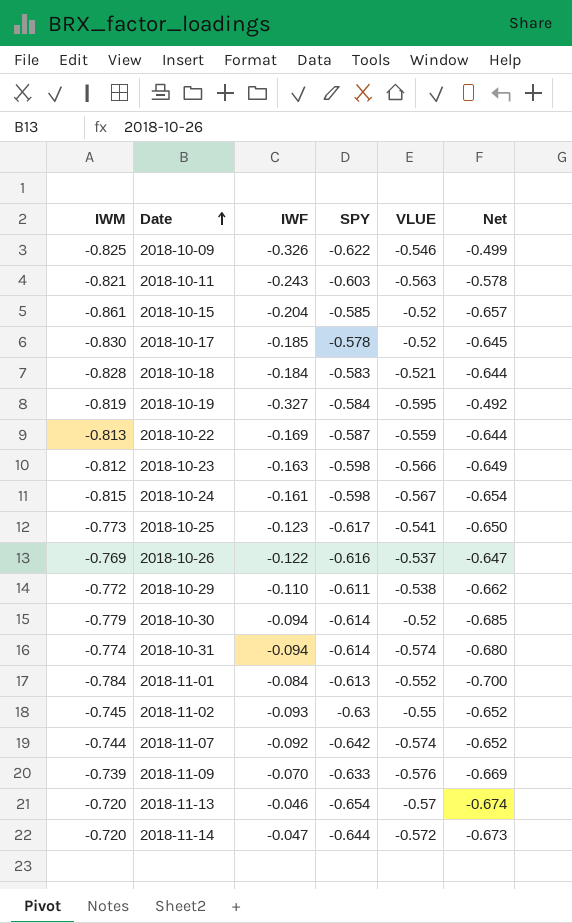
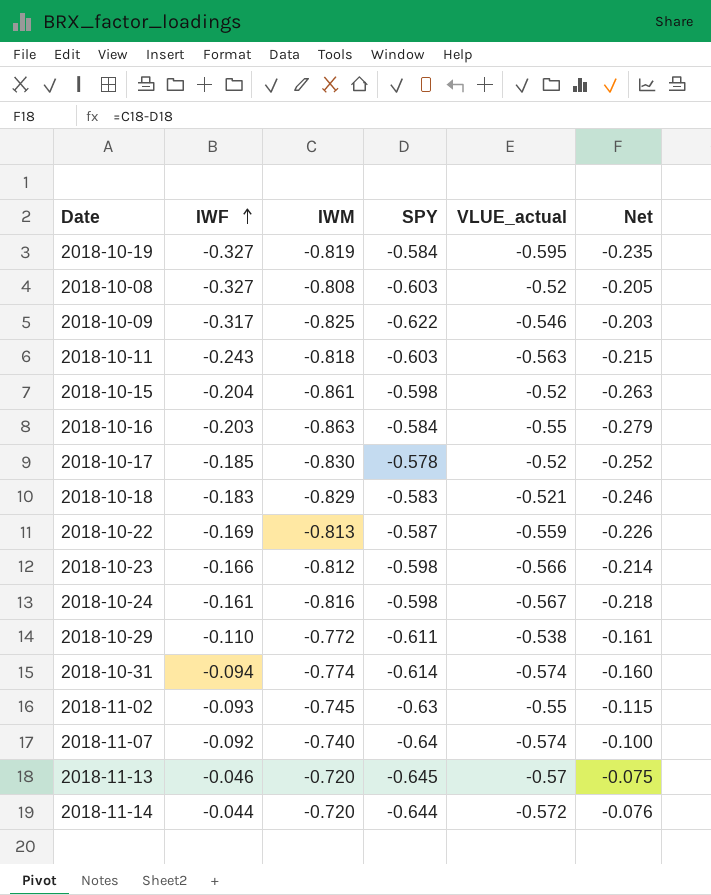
row order: Date ascending -> IWF ascending
column IWM | position: 1 -> 3
column name: VLUE -> VLUE_actual
column Net | formula: [IWM] - [IWF] -> [IWM] - [SPY]
row 2018-10-25: -0.773 | -0.123 | -0.617 | -0.541 | -0.650 -> none
row 2018-10-26: -0.769 | -0.122 | -0.616 | -0.537 | -0.647 -> none
row 2018-10-30: -0.779 | -0.094 | -0.614 | -0.52 | -0.685 -> none
row 2018-11-01: -0.784 | -0.084 | -0.613 | -0.552 | -0.700 -> none
row 2018-11-09: -0.739 | -0.070 | -0.633 | -0.576 | -0.669 -> none
row 2018-10-08: none -> -0.327 | -0.808 | -0.603 | -0.52 | -0.205
2018-10-09 | IWF: -0.326 -> -0.317
2018-10-11 | IWM: -0.821 -> -0.818
2018-10-15 | SPY: -0.585 -> -0.598
row 2018-10-16: none -> -0.203 | -0.863 | -0.584 | -0.55 | -0.279
2018-10-18 | IWF: -0.184 -> -0.183
2018-10-18 | IWM: -0.828 -> -0.829
2018-10-23 | IWF: -0.163 -> -0.166
2018-10-24 | IWM: -0.815 -> -0.816
2018-11-07 | IWM: -0.744 -> -0.740
2018-11-07 | SPY: -0.642 -> -0.64
2018-11-13 | SPY: -0.654 -> -0.645
2018-11-14 | IWF: -0.047 -> -0.044

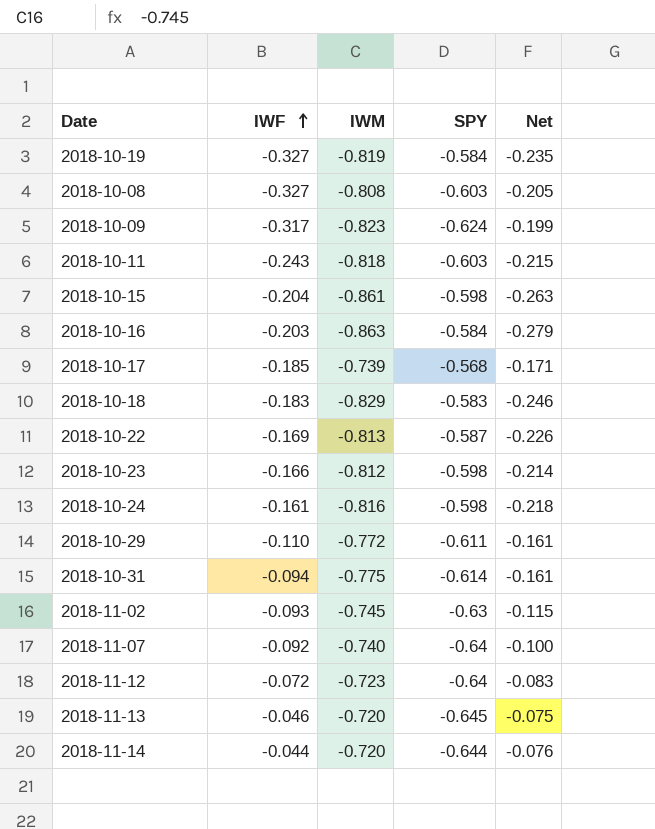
column VLUE_actual | position: 5 -> none
2018-10-09 | IWM: -0.825 -> -0.823
2018-10-09 | SPY: -0.622 -> -0.624
2018-10-09 | Net: -0.203 -> -0.199
2018-10-17 | IWM: -0.830 -> -0.739
2018-10-17 | SPY: -0.578 -> -0.568
2018-10-17 | Net: -0.252 -> -0.171
2018-10-31 | IWM: -0.774 -> -0.775
2018-10-31 | Net: -0.160 -> -0.161
row 2018-11-12: none -> -0.072 | -0.723 | -0.64 | -0.083

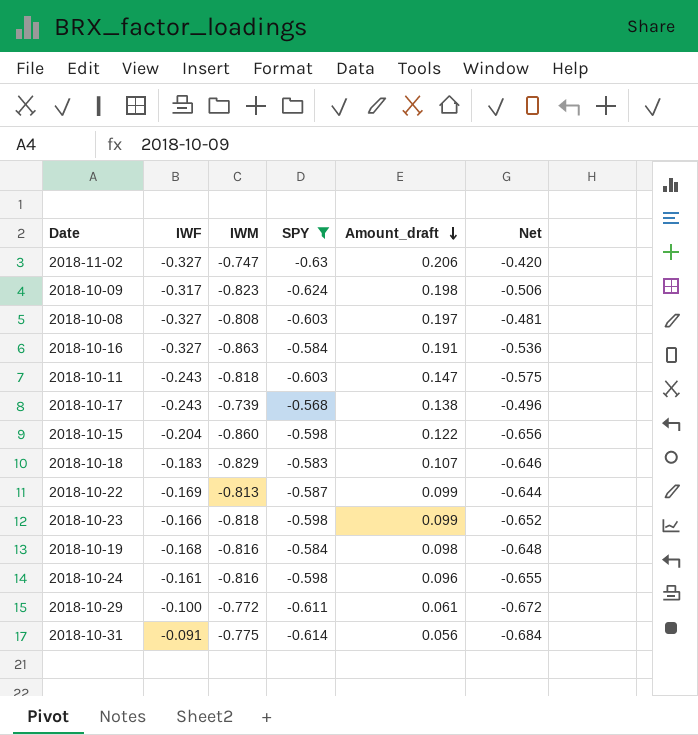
filter: none -> SPY >= -0.63
row order: IWF ascending -> Amount_draft descending
column Amount_draft | formula: none -> [IWF] * [SPY]
column Net | formula: [IWM] - [SPY] -> [IWM] - [IWF]
2018-11-02 | IWF: -0.093 -> -0.327
2018-11-02 | IWM: -0.745 -> -0.747
2018-10-16 | IWF: -0.203 -> -0.327
2018-10-17 | IWF: -0.185 -> -0.243
2018-10-15 | IWM: -0.861 -> -0.860
2018-10-23 | IWM: -0.812 -> -0.818
2018-10-19 | IWF: -0.327 -> -0.168
2018-10-19 | IWM: -0.819 -> -0.816
2018-10-29 | IWF: -0.110 -> -0.100
2018-10-31 | IWF: -0.094 -> -0.091

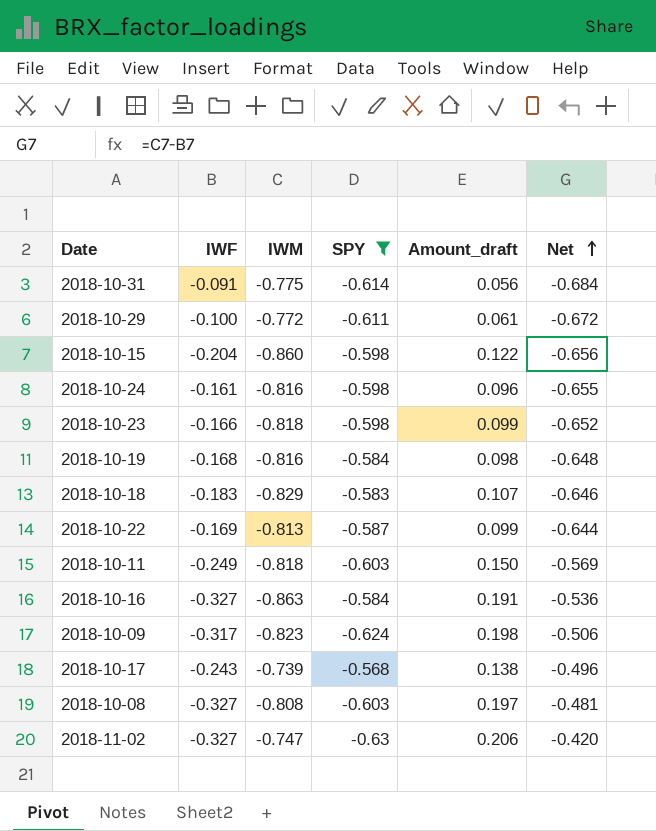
row order: Amount_draft descending -> Net ascending
2018-10-11 | IWF: -0.243 -> -0.249
2018-10-11 | Amount_draft: 0.147 -> 0.150
2018-10-11 | Net: -0.575 -> -0.569

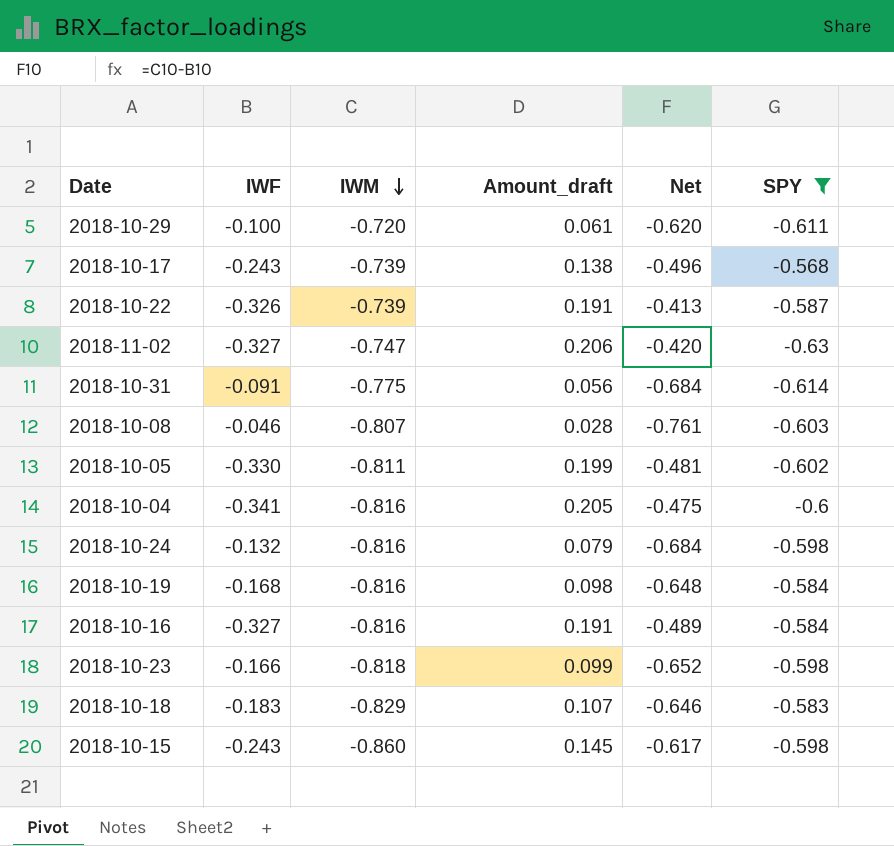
row order: Net ascending -> IWM descending
column SPY | position: 4 -> 6
row 2018-10-11: -0.249 | -0.818 | -0.603 | 0.150 | -0.569 -> none
row 2018-10-09: -0.317 | -0.823 | -0.624 | 0.198 | -0.506 -> none
2018-10-29 | IWM: -0.772 -> -0.720
2018-10-29 | Net: -0.672 -> -0.620
2018-10-22 | IWF: -0.169 -> -0.326
2018-10-22 | IWM: -0.813 -> -0.739
2018-10-22 | Amount_draft: 0.099 -> 0.191
2018-10-22 | Net: -0.644 -> -0.413
2018-10-08 | IWF: -0.327 -> -0.046
2018-10-08 | IWM: -0.808 -> -0.807
2018-10-08 | Amount_draft: 0.197 -> 0.028
2018-10-08 | Net: -0.481 -> -0.761
row 2018-10-05: none -> -0.330 | -0.811 | 0.199 | -0.481 | -0.602
row 2018-10-04: none -> -0.341 | -0.816 | 0.205 | -0.475 | -0.6
2018-10-24 | IWF: -0.161 -> -0.132
2018-10-24 | Amount_draft: 0.096 -> 0.079
2018-10-24 | Net: -0.655 -> -0.684
2018-10-16 | IWM: -0.863 -> -0.816
2018-10-16 | Net: -0.536 -> -0.489
2018-10-15 | IWF: -0.204 -> -0.243
2018-10-15 | Amount_draft: 0.122 -> 0.145
2018-10-15 | Net: -0.656 -> -0.617

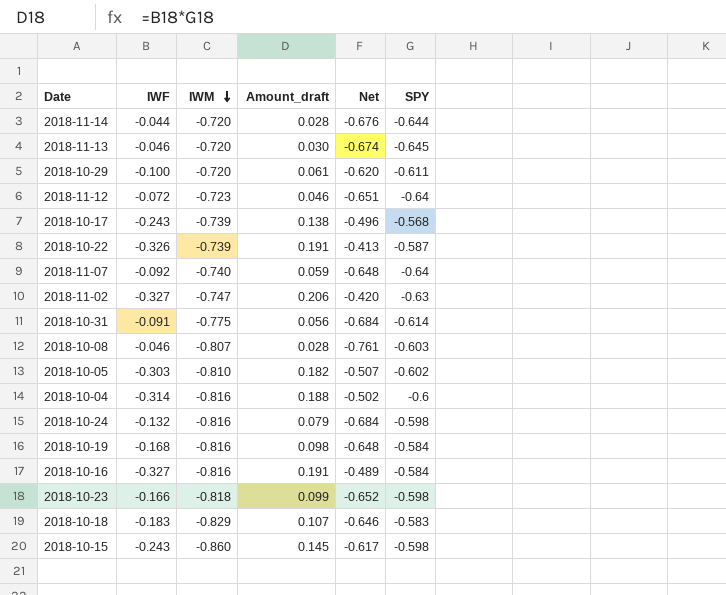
filter: SPY >= -0.63 -> none
2018-10-05 | IWF: -0.330 -> -0.303
2018-10-05 | IWM: -0.811 -> -0.810
2018-10-05 | Amount_draft: 0.199 -> 0.182
2018-10-05 | Net: -0.481 -> -0.507
2018-10-04 | IWF: -0.341 -> -0.314
2018-10-04 | Amount_draft: 0.205 -> 0.188
2018-10-04 | Net: -0.475 -> -0.502

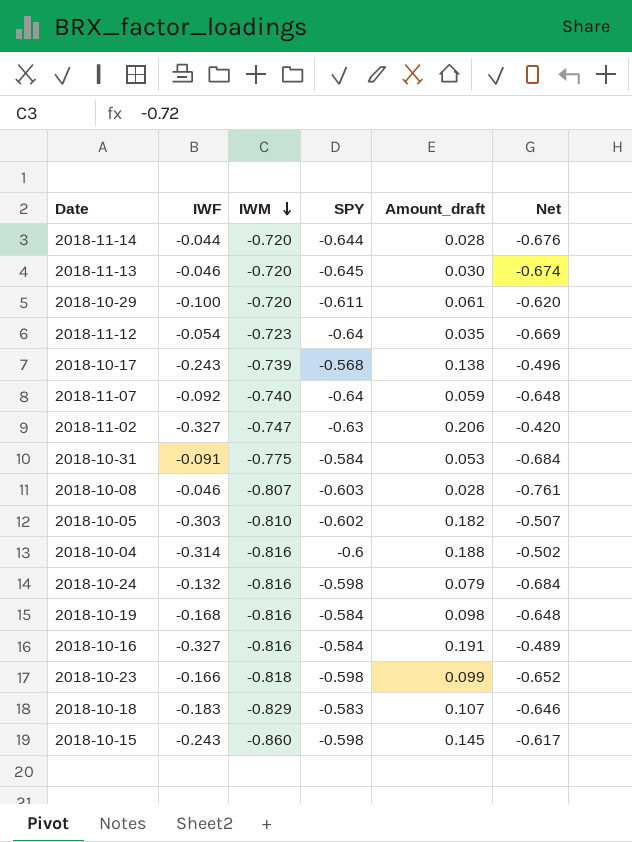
column SPY | position: 6 -> 4
row 2018-10-22: -0.326 | -0.739 | 0.191 | -0.413 | -0.587 -> none
2018-11-12 | IWF: -0.072 -> -0.054
2018-11-12 | Amount_draft: 0.046 -> 0.035
2018-11-12 | Net: -0.651 -> -0.669
2018-10-31 | SPY: -0.614 -> -0.584
2018-10-31 | Amount_draft: 0.056 -> 0.053

